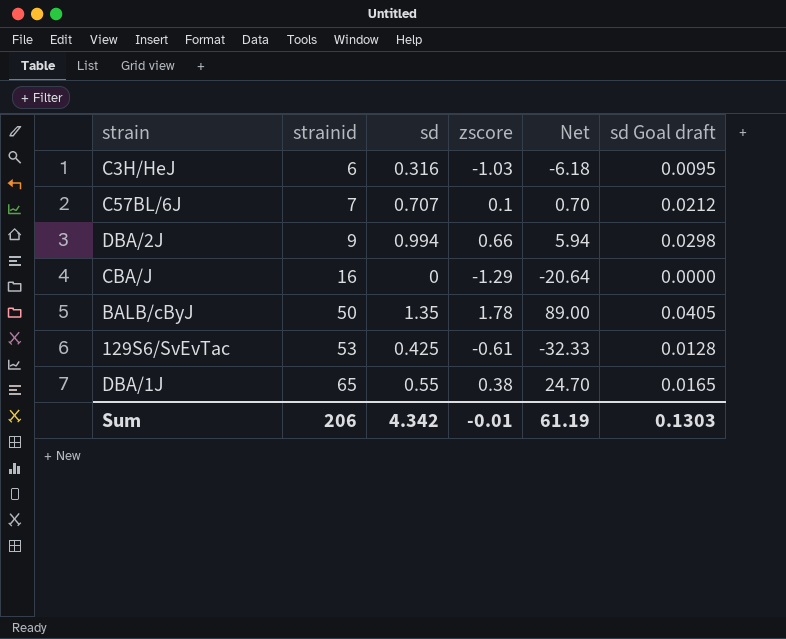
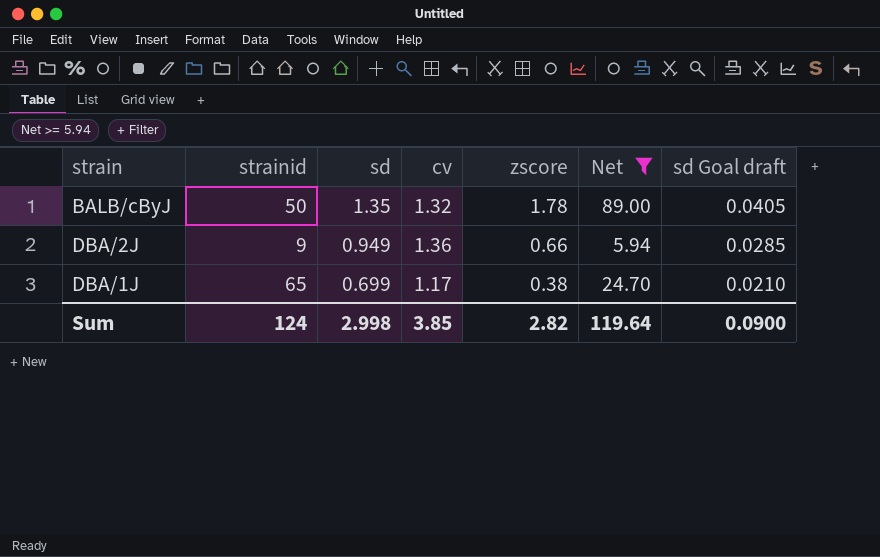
filter: none -> Net >= 5.94
row order: strainid ascending -> sd descending
column cv | position: none -> 4
DBA/2J | sd: 0.994 -> 0.949
DBA/2J | sd Goal draft: 0.0298 -> 0.0285
DBA/1J | sd: 0.55 -> 0.699
DBA/1J | sd Goal draft: 0.0165 -> 0.0210
Sum | strainid: 206 -> 124
Sum | sd: 4.342 -> 2.998
Sum | zscore: -0.01 -> 2.82
Sum | Net: 61.19 -> 119.64
Sum | sd Goal draft: 0.1303 -> 0.0900

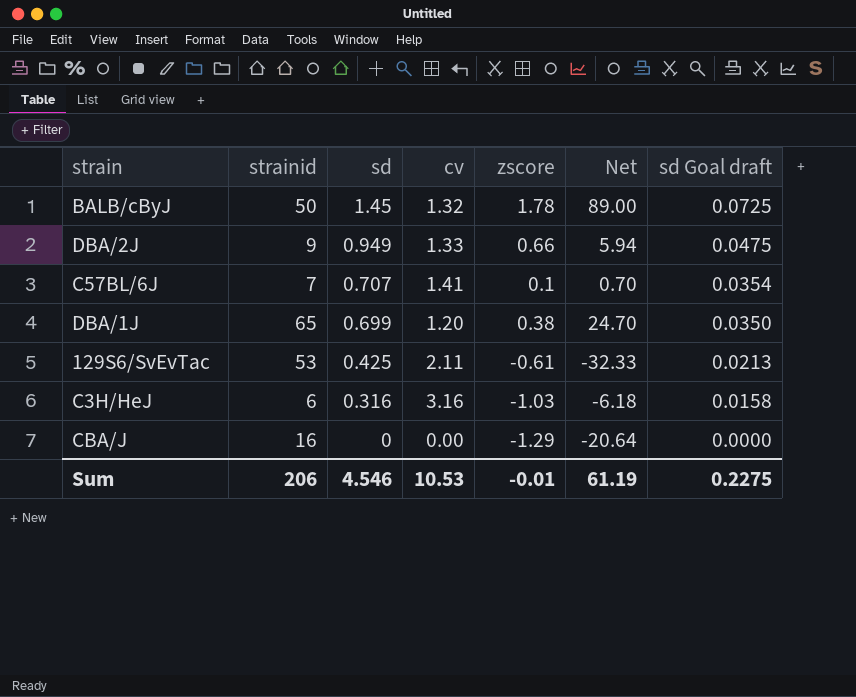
filter: Net >= 5.94 -> none
column sd Goal draft | formula: [sd] * 0.03 -> [sd] * 0.05
BALB/cByJ | sd: 1.35 -> 1.45
DBA/2J | cv: 1.36 -> 1.33
DBA/1J | cv: 1.17 -> 1.20
Sum | strainid: 124 -> 206
Sum | sd: 2.998 -> 4.546
Sum | cv: 3.85 -> 10.53
Sum | zscore: 2.82 -> -0.01
Sum | Net: 119.64 -> 61.19
Sum | sd Goal draft: 0.0900 -> 0.2275

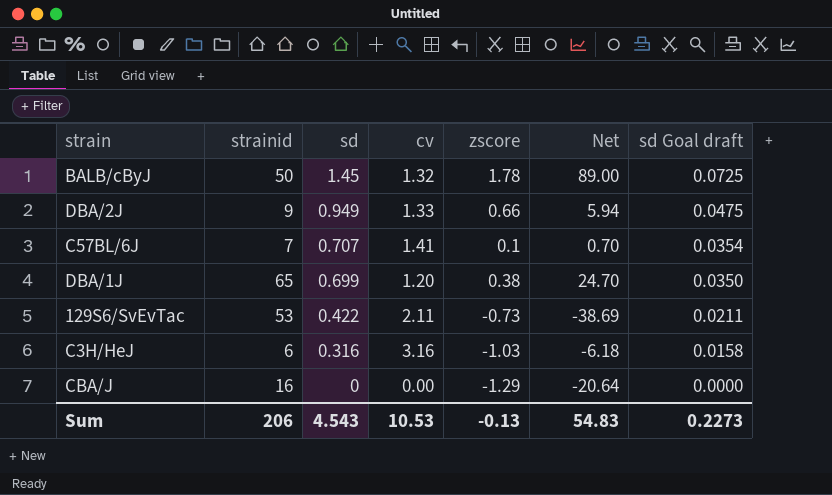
129S6/SvEvTac | sd: 0.425 -> 0.422
129S6/SvEvTac | zscore: -0.61 -> -0.73
129S6/SvEvTac | Net: -32.33 -> -38.69
129S6/SvEvTac | sd Goal draft: 0.0213 -> 0.0211
Sum | sd: 4.546 -> 4.543
Sum | zscore: -0.01 -> -0.13
Sum | Net: 61.19 -> 54.83
Sum | sd Goal draft: 0.2275 -> 0.2273

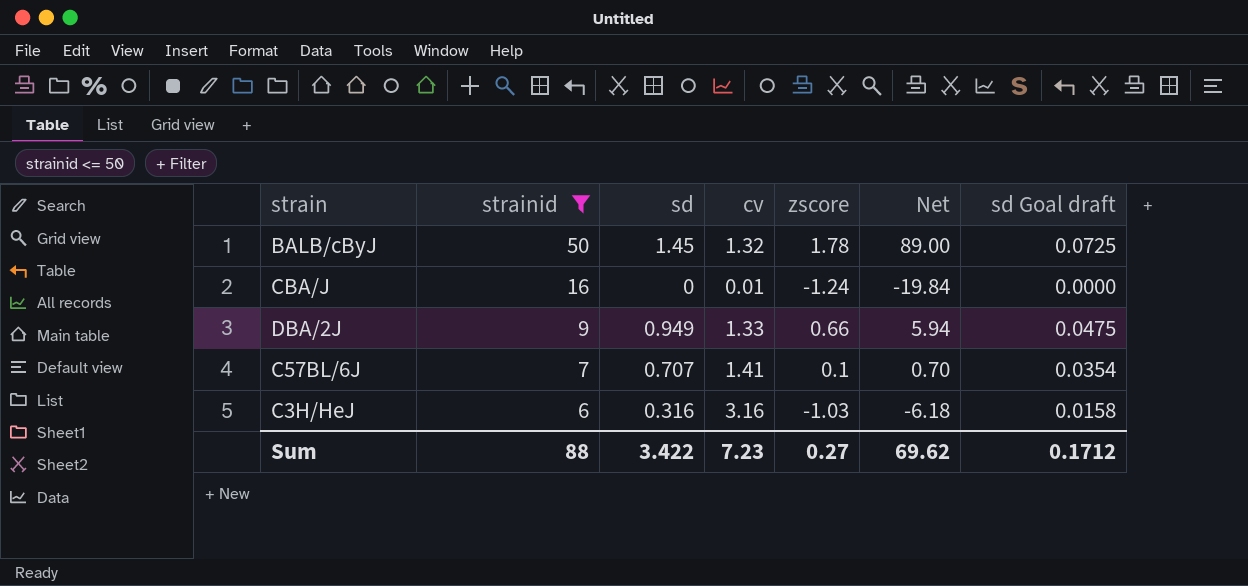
filter: none -> strainid <= 50
row order: sd descending -> strainid descending
CBA/J | cv: 0.00 -> 0.01
CBA/J | zscore: -1.29 -> -1.24
CBA/J | Net: -20.64 -> -19.84
Sum | strainid: 206 -> 88
Sum | sd: 4.543 -> 3.422
Sum | cv: 10.53 -> 7.23
Sum | zscore: -0.13 -> 0.27
Sum | Net: 54.83 -> 69.62
Sum | sd Goal draft: 0.2273 -> 0.1712

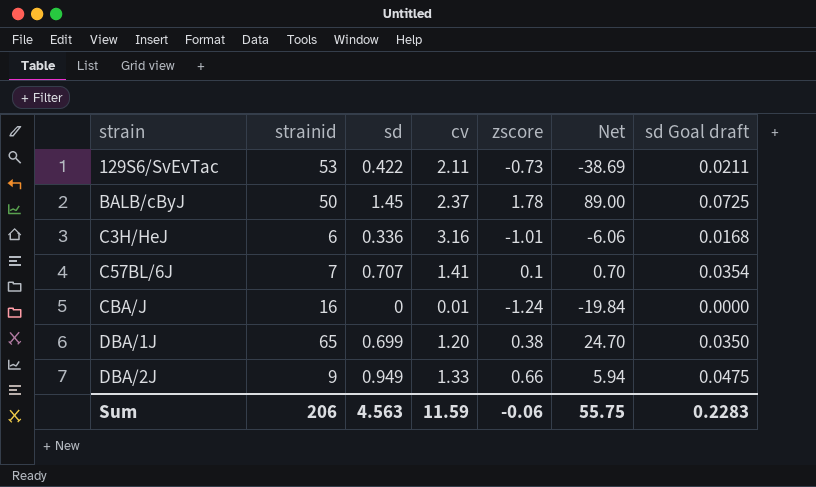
filter: strainid <= 50 -> none
row order: strainid descending -> strain ascending
BALB/cByJ | cv: 1.32 -> 2.37
C3H/HeJ | sd: 0.316 -> 0.336
C3H/HeJ | zscore: -1.03 -> -1.01
C3H/HeJ | Net: -6.18 -> -6.06
C3H/HeJ | sd Goal draft: 0.0158 -> 0.0168
Sum | strainid: 88 -> 206
Sum | sd: 3.422 -> 4.563
Sum | cv: 7.23 -> 11.59
Sum | zscore: 0.27 -> -0.06
Sum | Net: 69.62 -> 55.75
Sum | sd Goal draft: 0.1712 -> 0.2283

